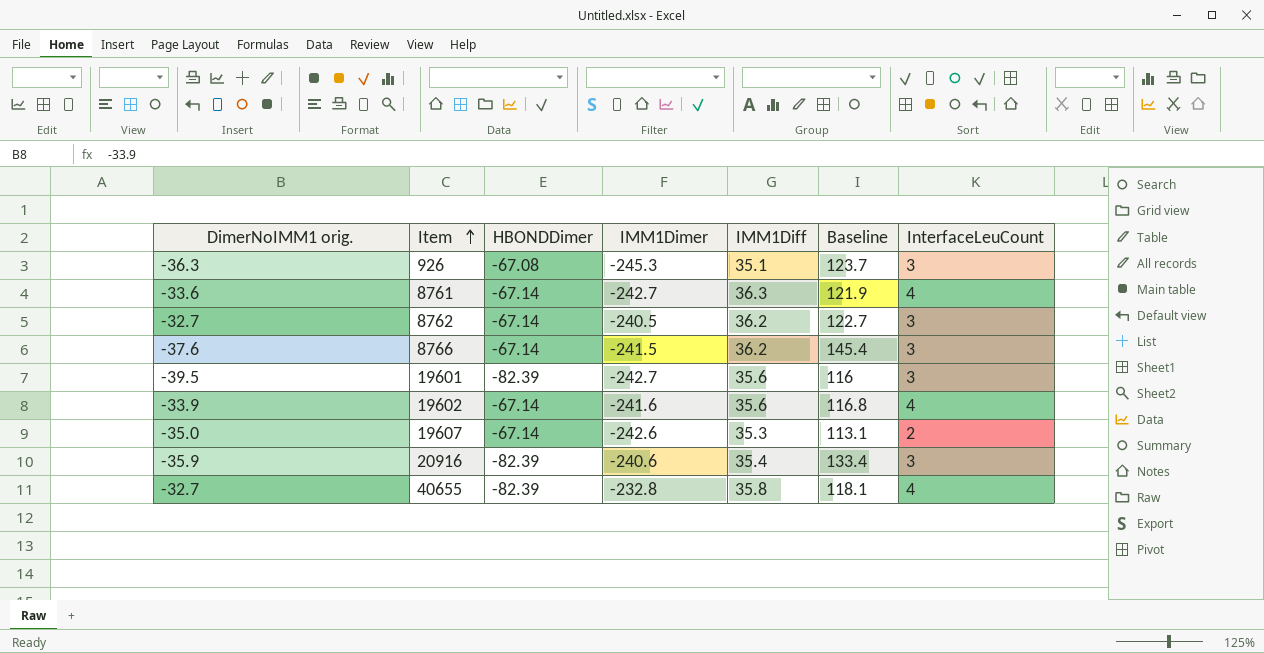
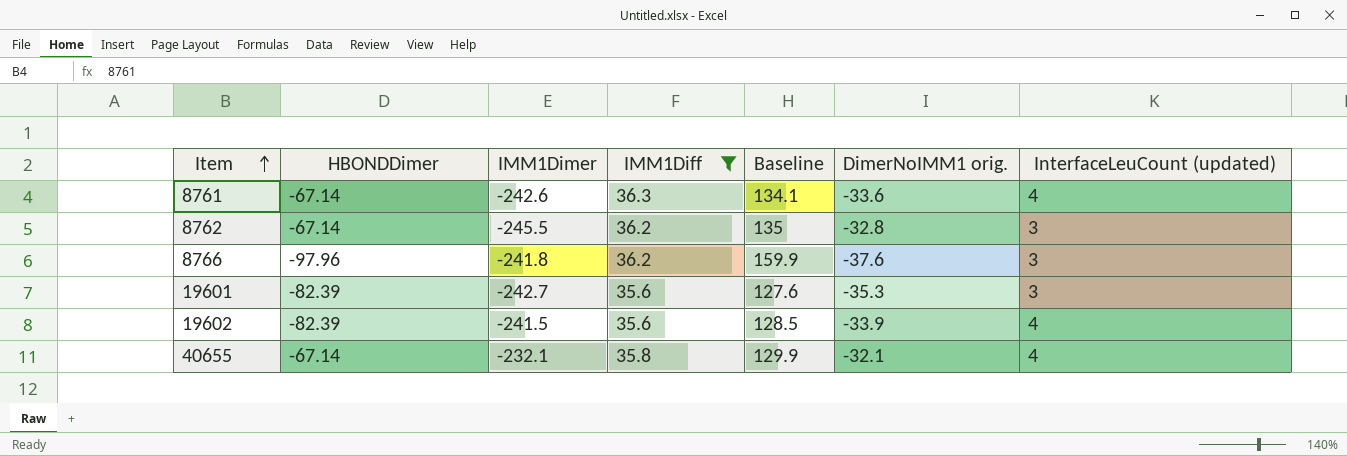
filter: none -> IMM1Diff >= 35.6
column DimerNoIMM1 orig. | position: 1 -> 6
column name: InterfaceLeuCount -> InterfaceLeuCount (updated)
8761 | IMM1Dimer: -242.7 -> -242.6
8761 | Baseline: 121.9 -> 134.1
8762 | IMM1Dimer: -240.5 -> -245.5
8762 | Baseline: 122.7 -> 135
8762 | DimerNoIMM1 orig.: -32.7 -> -32.8
8766 | HBONDDimer: -67.14 -> -97.96
8766 | IMM1Dimer: -241.5 -> -241.8
8766 | Baseline: 145.4 -> 159.9
19601 | Baseline: 116 -> 127.6
19601 | DimerNoIMM1 orig.: -39.5 -> -35.3
19602 | HBONDDimer: -67.14 -> -82.39
19602 | IMM1Dimer: -241.6 -> -241.5
19602 | Baseline: 116.8 -> 128.5
40655 | HBONDDimer: -82.39 -> -67.14
40655 | IMM1Dimer: -232.8 -> -232.1
40655 | Baseline: 118.1 -> 129.9
40655 | DimerNoIMM1 orig.: -32.7 -> -32.1

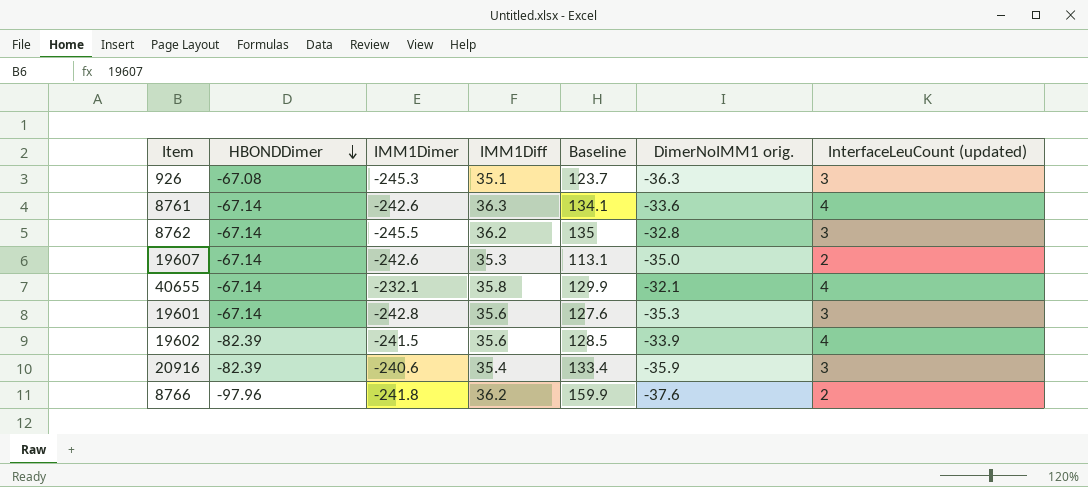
filter: IMM1Diff >= 35.6 -> none
row order: Item ascending -> HBONDDimer descending
19601 | HBONDDimer: -82.39 -> -67.14
19601 | IMM1Dimer: -242.7 -> -242.8
8766 | InterfaceLeuCount (updated): 3 -> 2

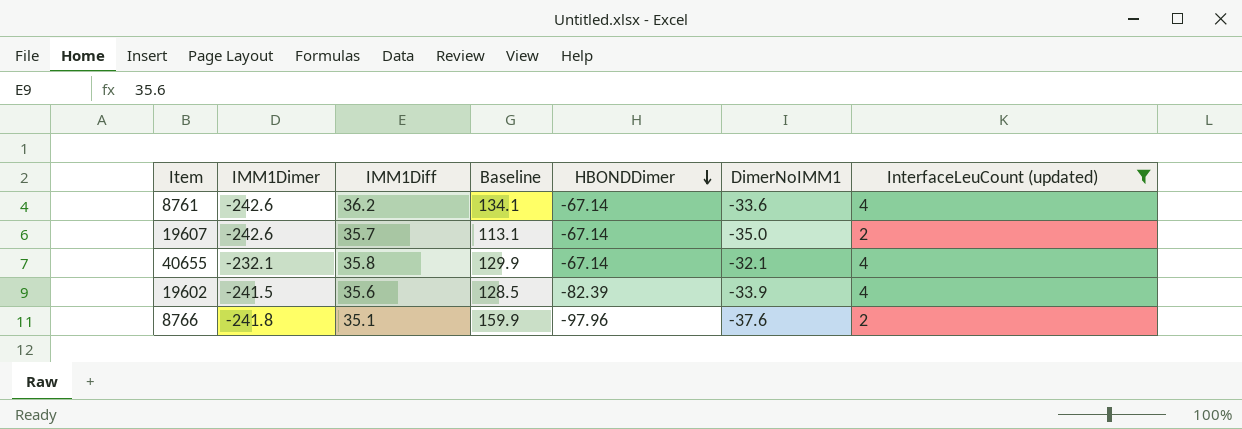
filter: none -> InterfaceLeuCount (updated) != 3
column HBONDDimer | position: 2 -> 5
column name: DimerNoIMM1 orig. -> DimerNoIMM1
8761 | IMM1Diff: 36.3 -> 36.2
19607 | IMM1Diff: 35.3 -> 35.7
8766 | IMM1Diff: 36.2 -> 35.1

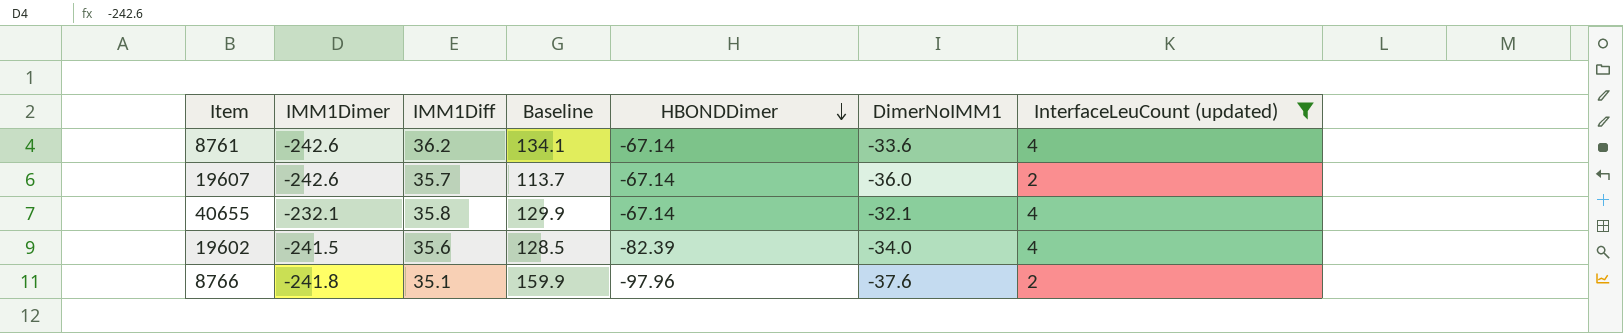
19607 | Baseline: 113.1 -> 113.7
19607 | DimerNoIMM1: -35.0 -> -36.0
19602 | DimerNoIMM1: -33.9 -> -34.0

